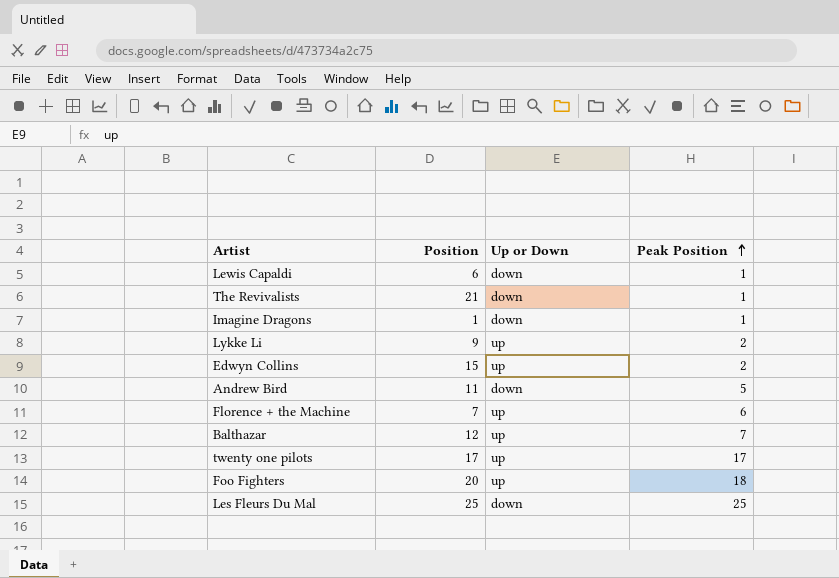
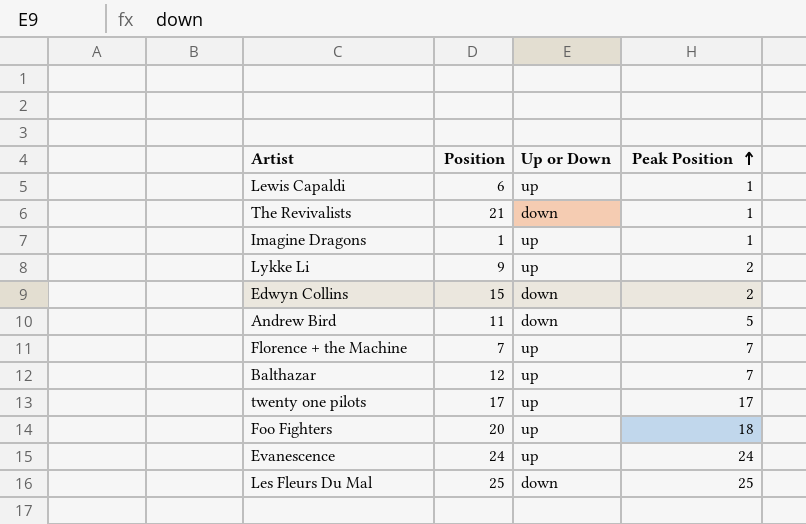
Lewis Capaldi | Up or Down: down -> up
Imagine Dragons | Up or Down: down -> up
Edwyn Collins | Up or Down: up -> down
Florence + the Machine | Peak Position: 6 -> 7
row Evanescence: none -> 24 | up | 24

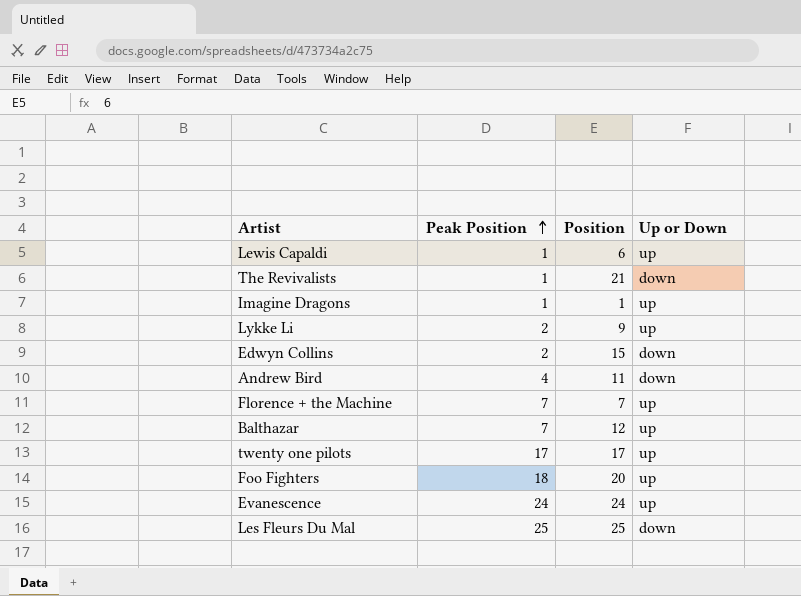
column Peak Position | position: 4 -> 2
Andrew Bird | Peak Position: 5 -> 4

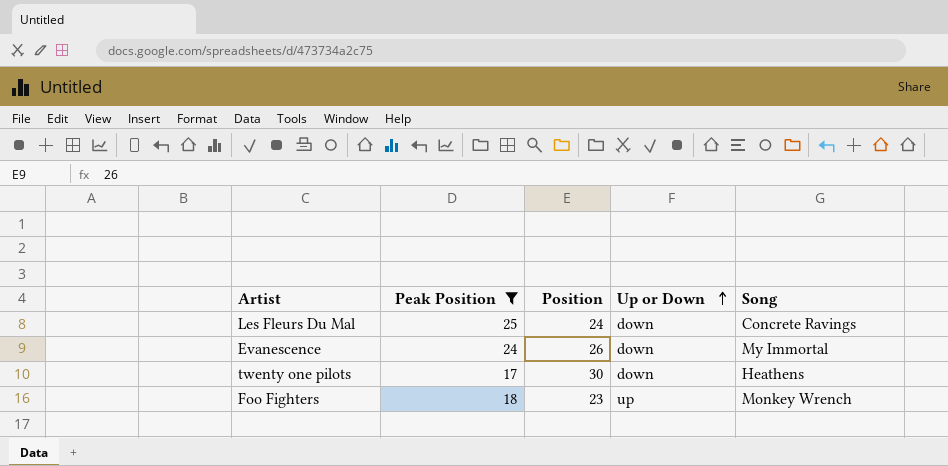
filter: none -> Peak Position >= 17
row order: Peak Position ascending -> Up or Down ascending
column Song | position: none -> 5
Les Fleurs Du Mal | Position: 25 -> 24
Evanescence | Position: 24 -> 26
Evanescence | Up or Down: up -> down
twenty one pilots | Position: 17 -> 30
twenty one pilots | Up or Down: up -> down
Foo Fighters | Position: 20 -> 23

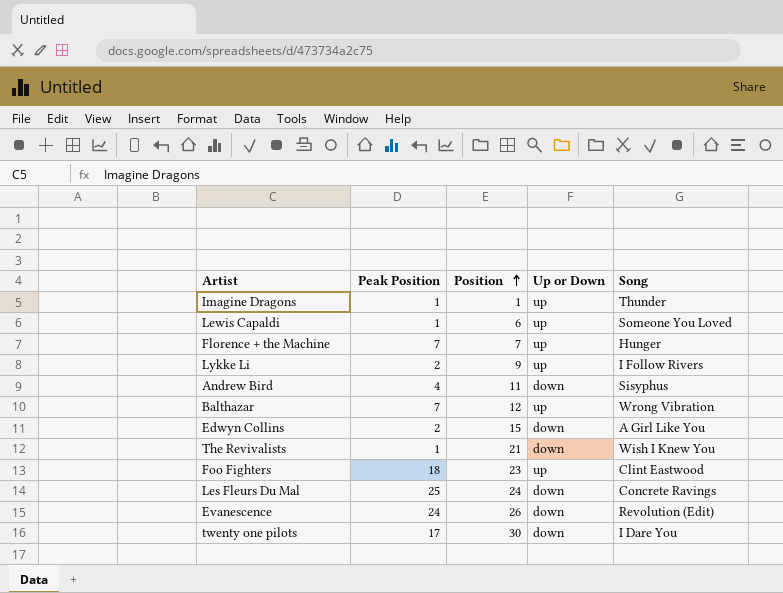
filter: Peak Position >= 17 -> none
row order: Up or Down ascending -> Position ascending
Foo Fighters | Song: Monkey Wrench -> Clint Eastwood
Evanescence | Song: My Immortal -> Revolution (Edit)
twenty one pilots | Song: Heathens -> I Dare You

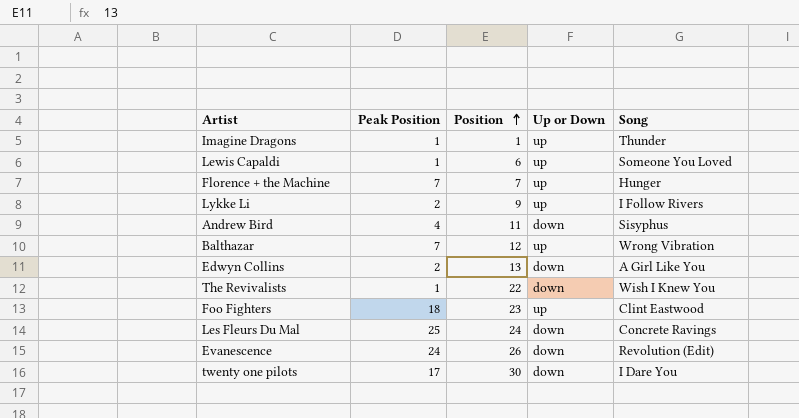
Edwyn Collins | Position: 15 -> 13
The Revivalists | Position: 21 -> 22

